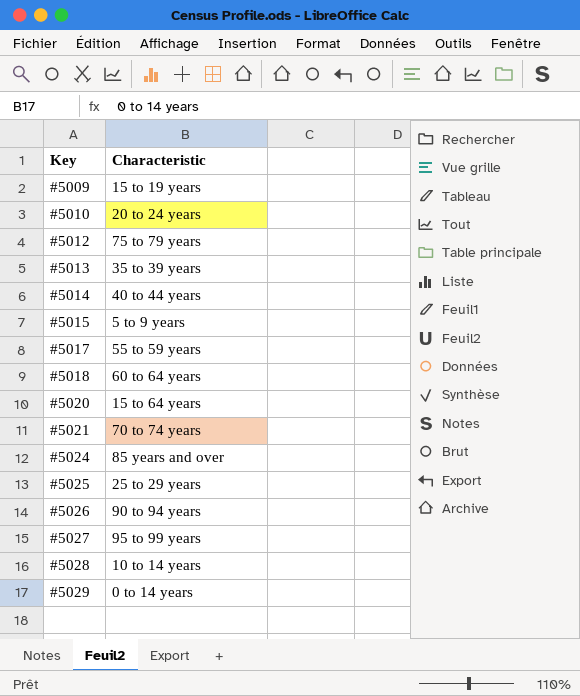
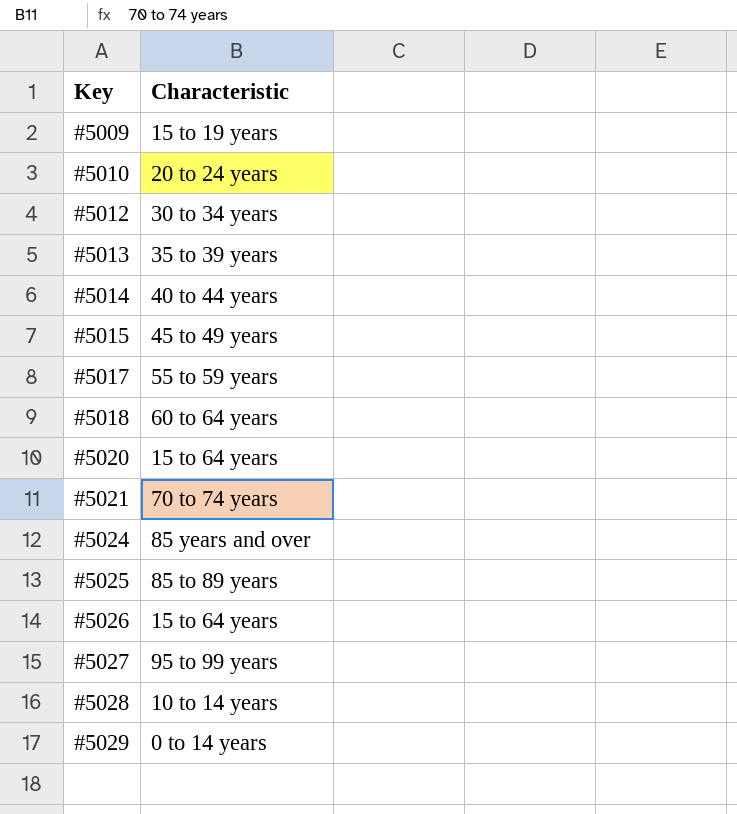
#5012 | Characteristic: 75 to 79 years -> 30 to 34 years
#5015 | Characteristic: 5 to 9 years -> 45 to 49 years
#5025 | Characteristic: 25 to 29 years -> 85 to 89 years
#5026 | Characteristic: 90 to 94 years -> 15 to 64 years

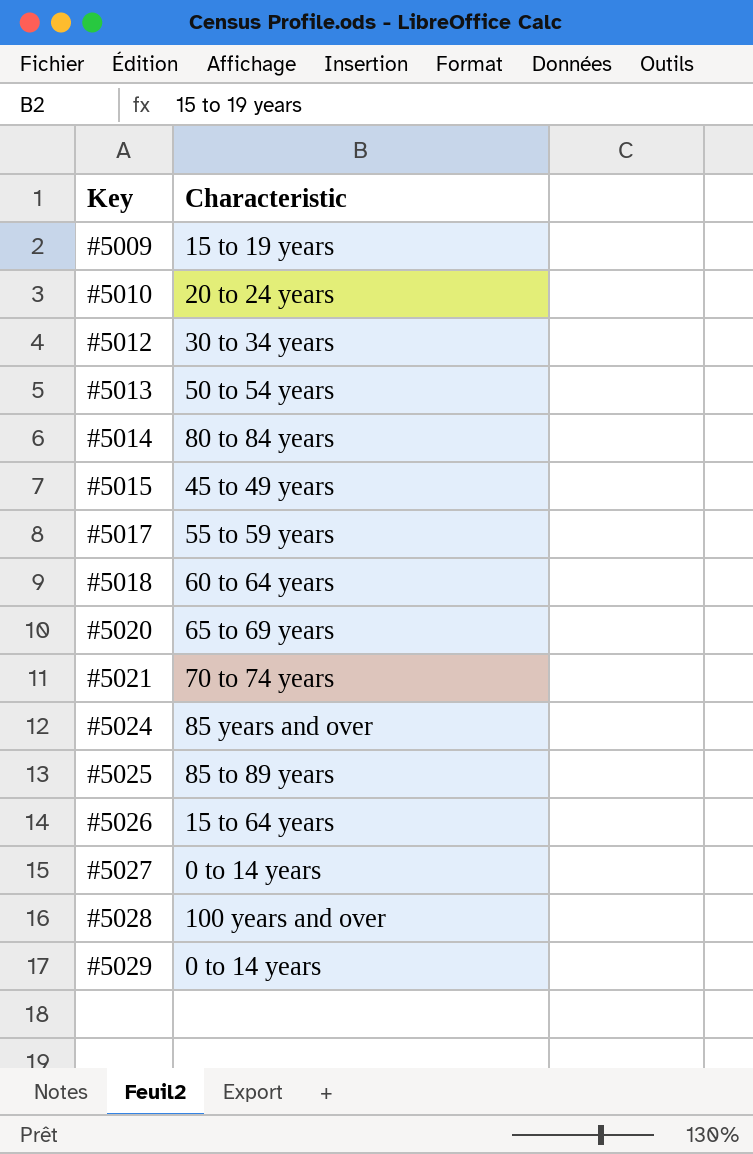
#5013 | Characteristic: 35 to 39 years -> 50 to 54 years
#5014 | Characteristic: 40 to 44 years -> 80 to 84 years
#5020 | Characteristic: 15 to 64 years -> 65 to 69 years
#5027 | Characteristic: 95 to 99 years -> 0 to 14 years
#5028 | Characteristic: 10 to 14 years -> 100 years and over

